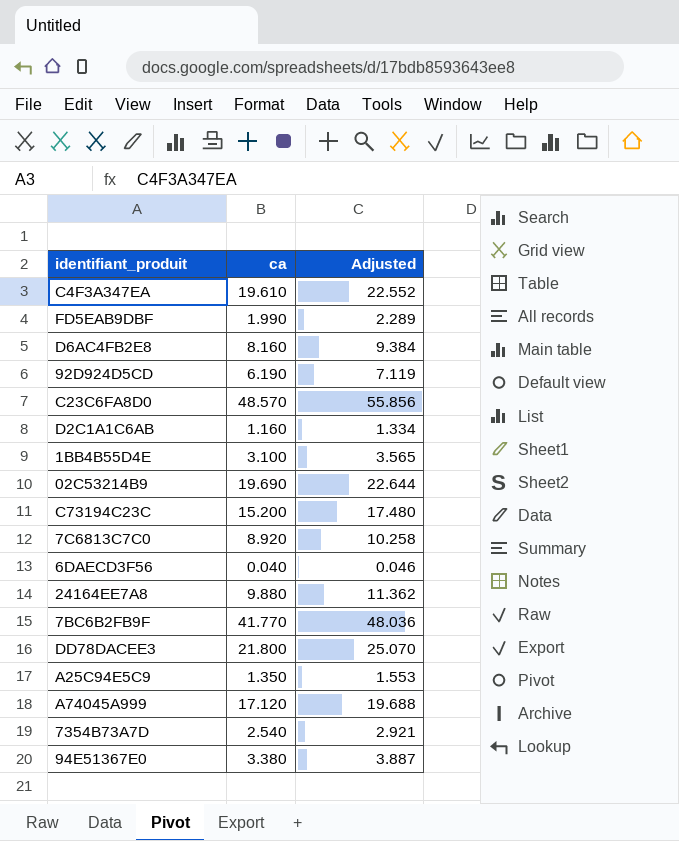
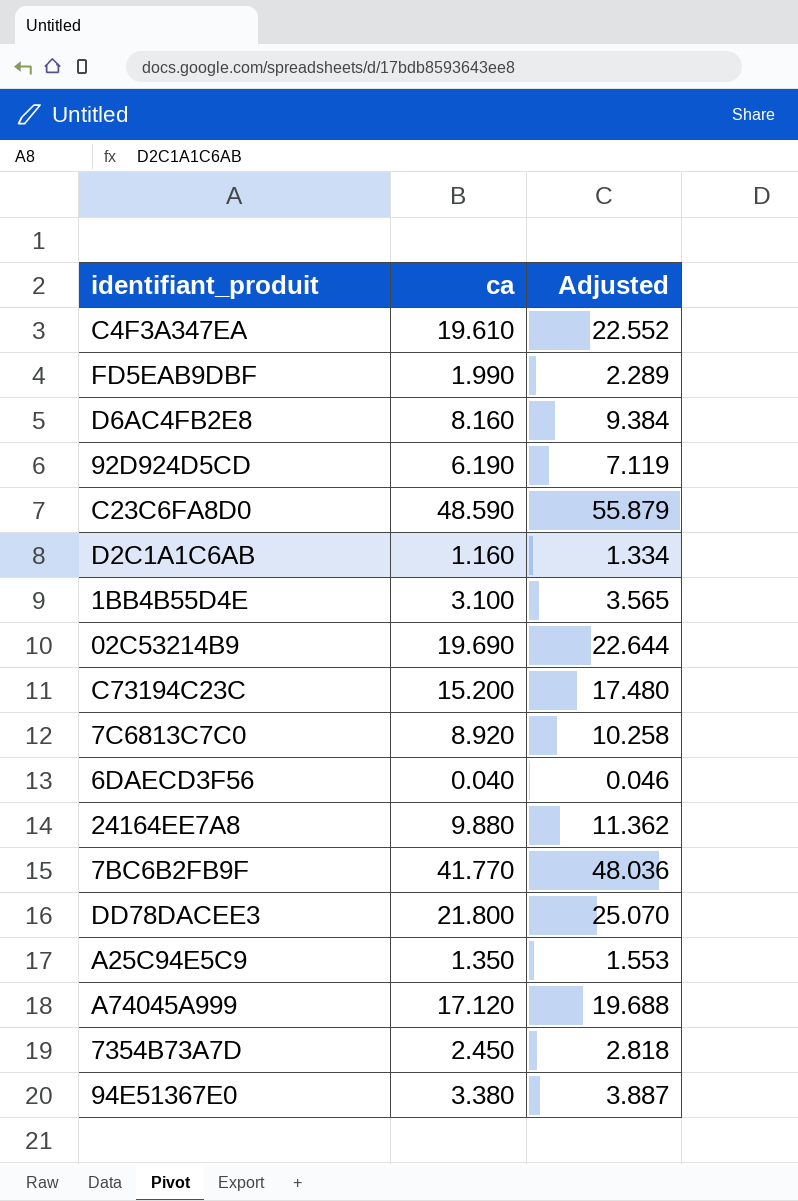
C23C6FA8D0 | ca: 48.570 -> 48.590
C23C6FA8D0 | Adjusted: 55.856 -> 55.879
7354B73A7D | ca: 2.540 -> 2.450
7354B73A7D | Adjusted: 2.921 -> 2.818

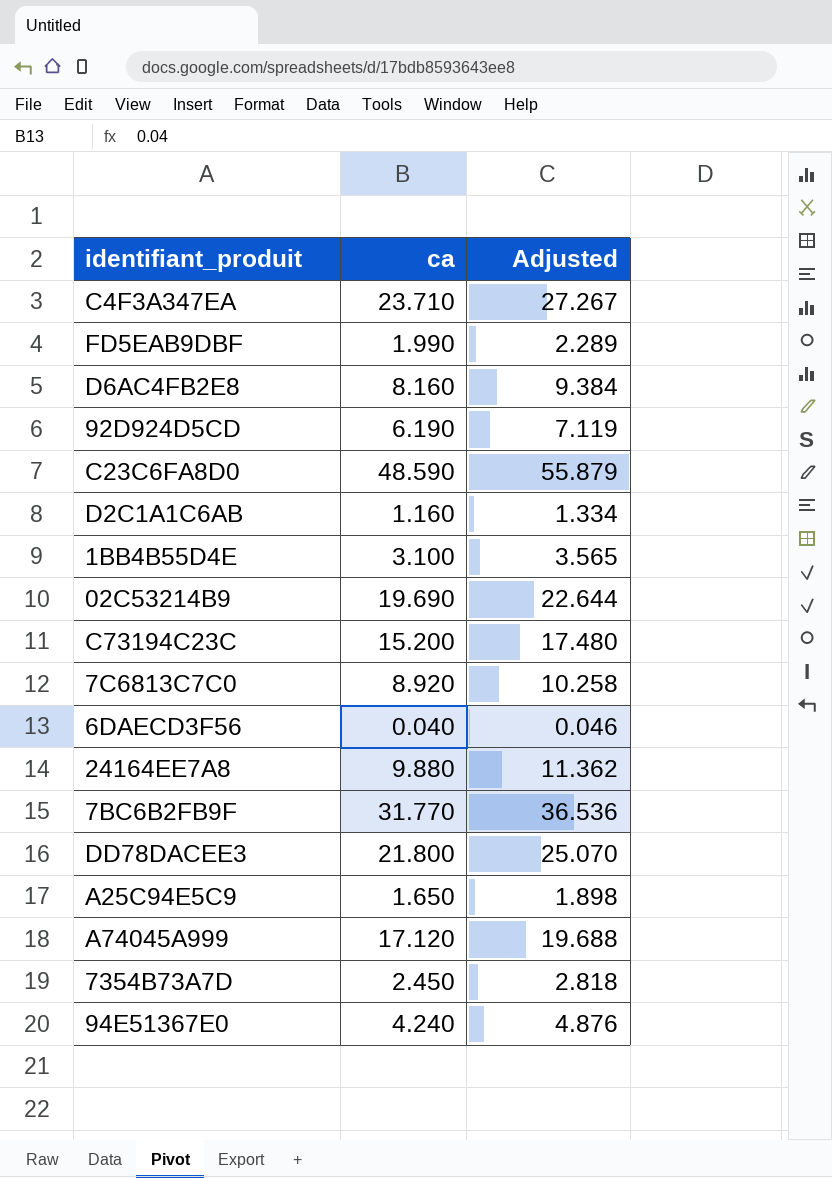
C4F3A347EA | ca: 19.610 -> 23.710
C4F3A347EA | Adjusted: 22.552 -> 27.267
7BC6B2FB9F | ca: 41.770 -> 31.770
7BC6B2FB9F | Adjusted: 48.036 -> 36.536
A25C94E5C9 | ca: 1.350 -> 1.650
A25C94E5C9 | Adjusted: 1.553 -> 1.898
94E51367E0 | ca: 3.380 -> 4.240
94E51367E0 | Adjusted: 3.887 -> 4.876

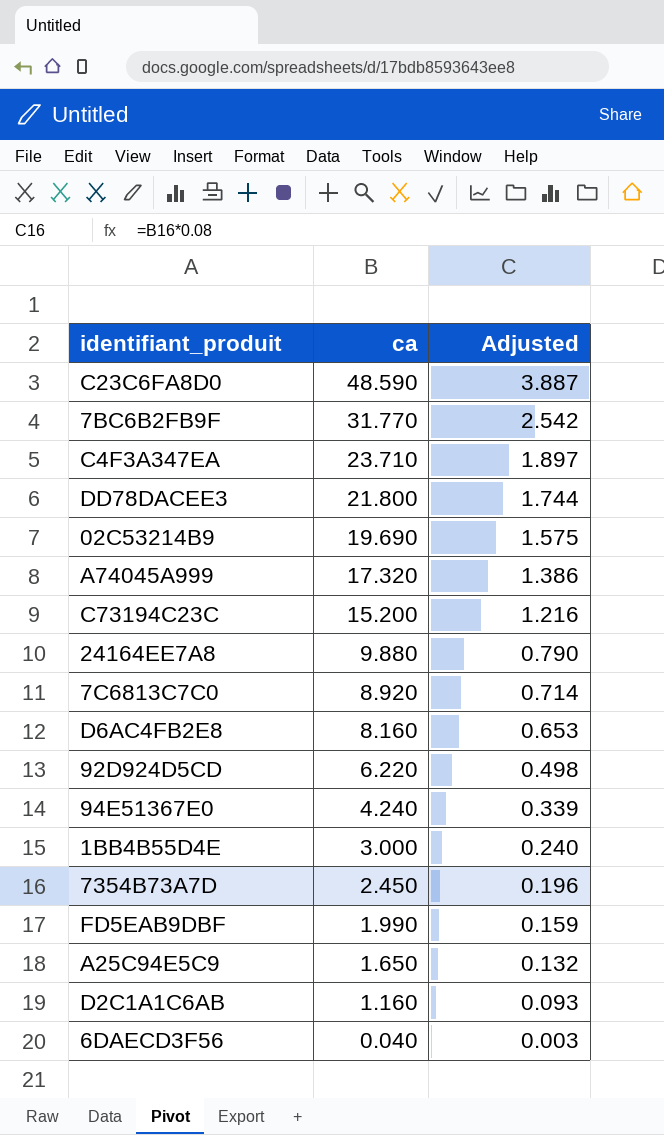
row order: none -> ca descending
column Adjusted | formula: [ca] * 1.15 -> [ca] * 0.08
A74045A999 | ca: 17.120 -> 17.320
92D924D5CD | ca: 6.190 -> 6.220
1BB4B55D4E | ca: 3.100 -> 3.000

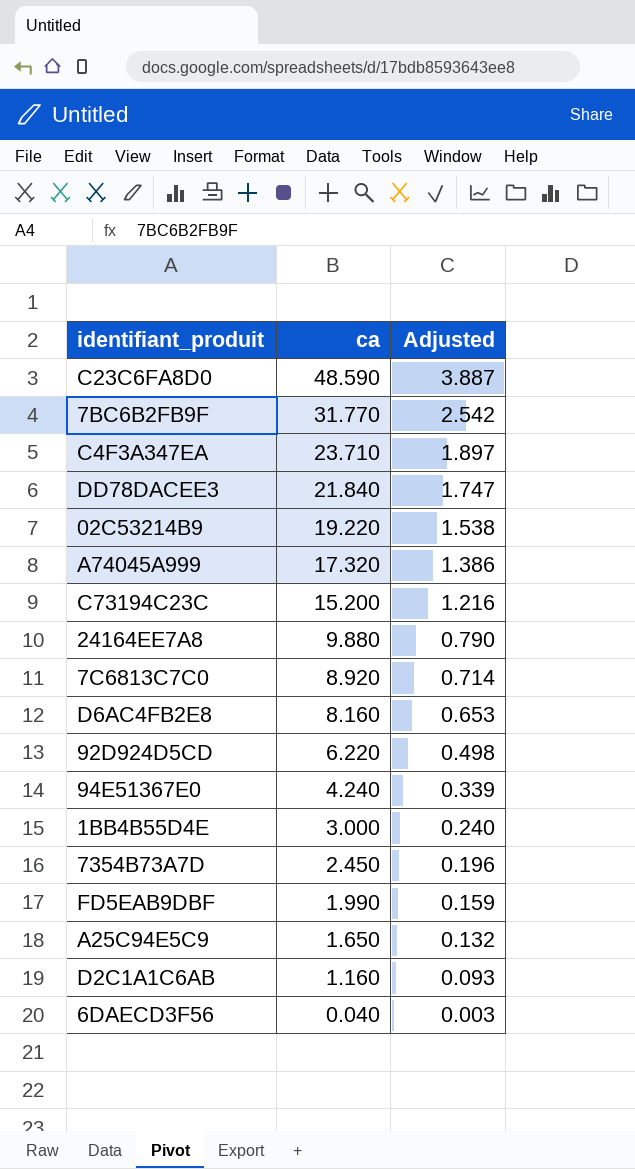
DD78DACEE3 | ca: 21.800 -> 21.840
DD78DACEE3 | Adjusted: 1.744 -> 1.747
02C53214B9 | ca: 19.690 -> 19.220
02C53214B9 | Adjusted: 1.575 -> 1.538

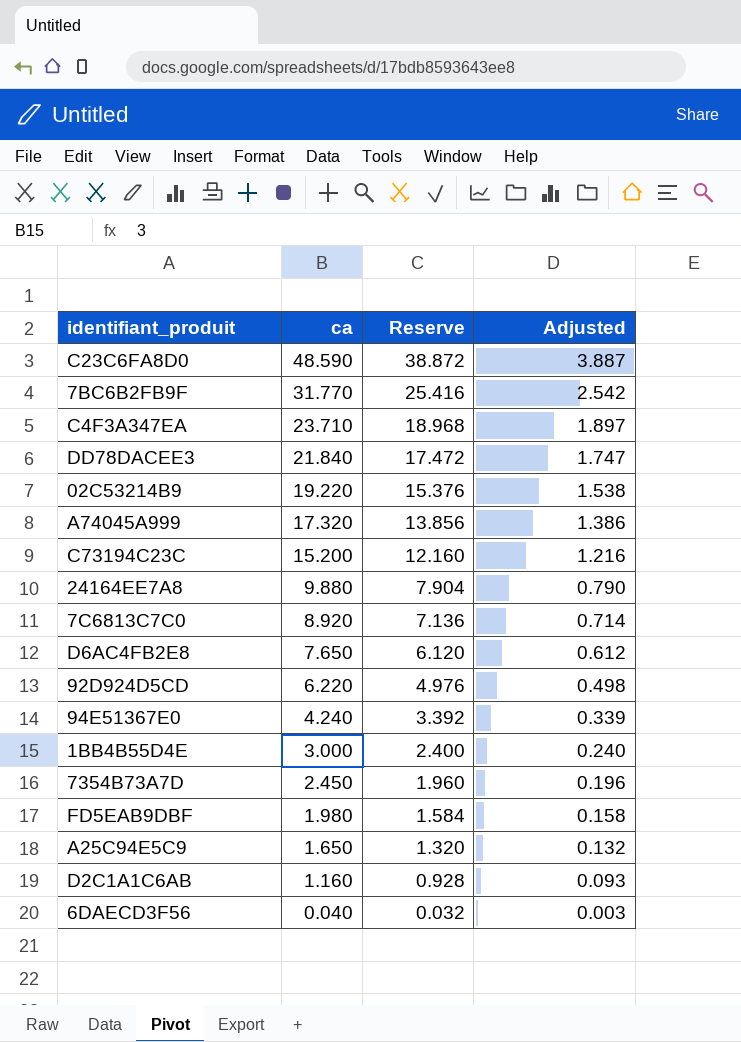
column Reserve | formula: none -> [ca] * 0.8
D6AC4FB2E8 | ca: 8.160 -> 7.650
D6AC4FB2E8 | Adjusted: 0.653 -> 0.612
FD5EAB9DBF | ca: 1.990 -> 1.980
FD5EAB9DBF | Adjusted: 0.159 -> 0.158

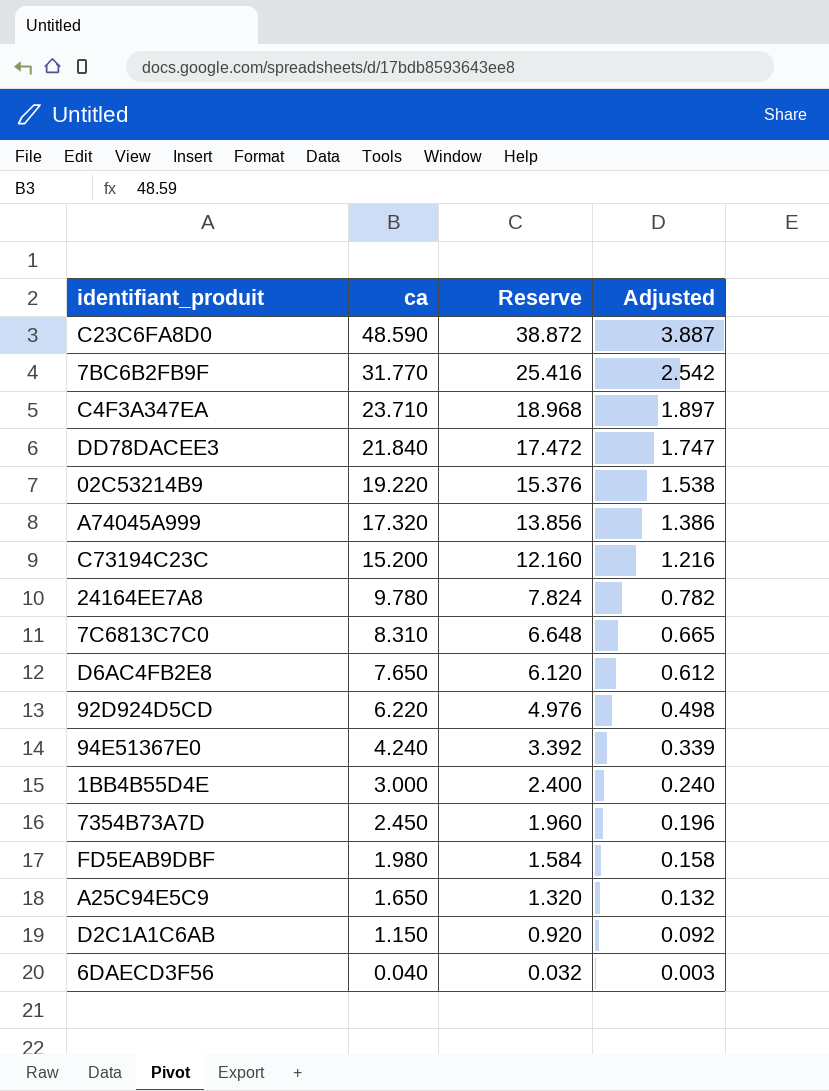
24164EE7A8 | ca: 9.880 -> 9.780
24164EE7A8 | Reserve: 7.904 -> 7.824
24164EE7A8 | Adjusted: 0.790 -> 0.782
7C6813C7C0 | ca: 8.920 -> 8.310
7C6813C7C0 | Reserve: 7.136 -> 6.648
7C6813C7C0 | Adjusted: 0.714 -> 0.665
D2C1A1C6AB | ca: 1.160 -> 1.150
D2C1A1C6AB | Reserve: 0.928 -> 0.920
D2C1A1C6AB | Adjusted: 0.093 -> 0.092

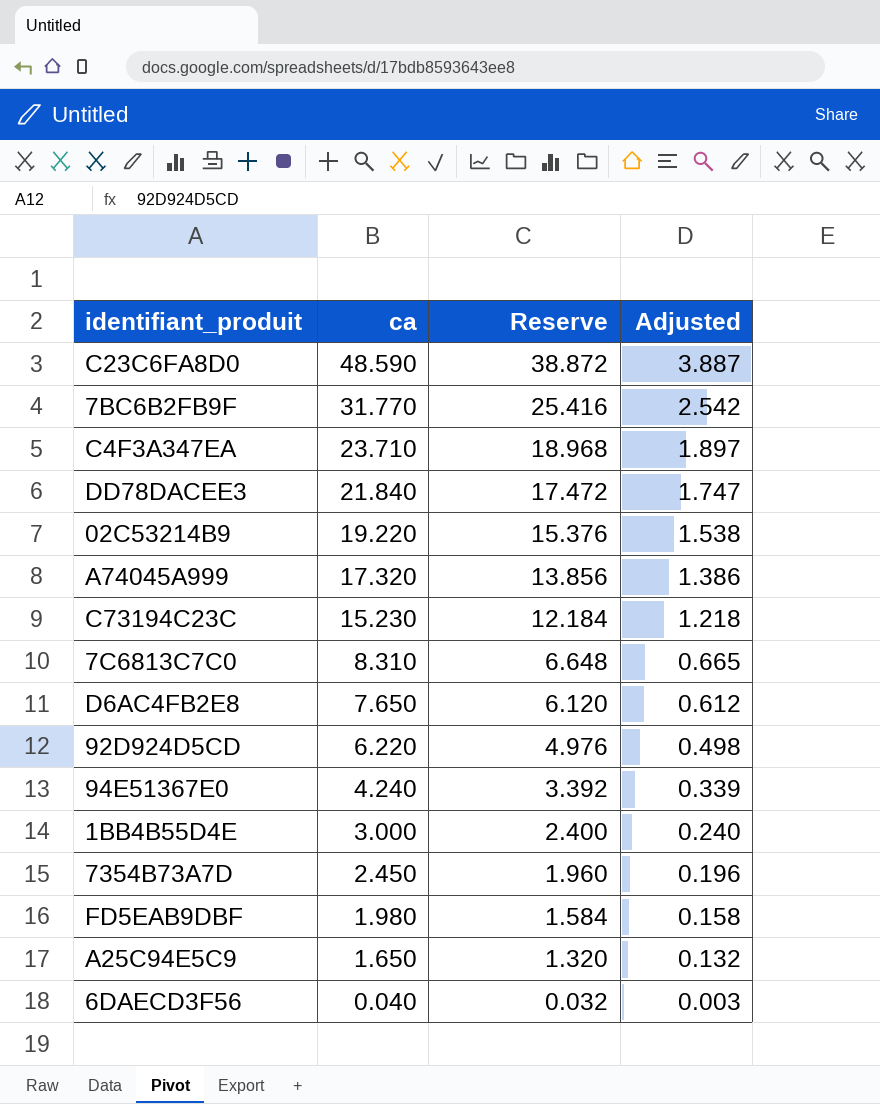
row 24164EE7A8: 9.780 | 7.824 | 0.782 -> none
row D2C1A1C6AB: 1.150 | 0.920 | 0.092 -> none
C73194C23C | ca: 15.200 -> 15.230
C73194C23C | Reserve: 12.160 -> 12.184
C73194C23C | Adjusted: 1.216 -> 1.218

